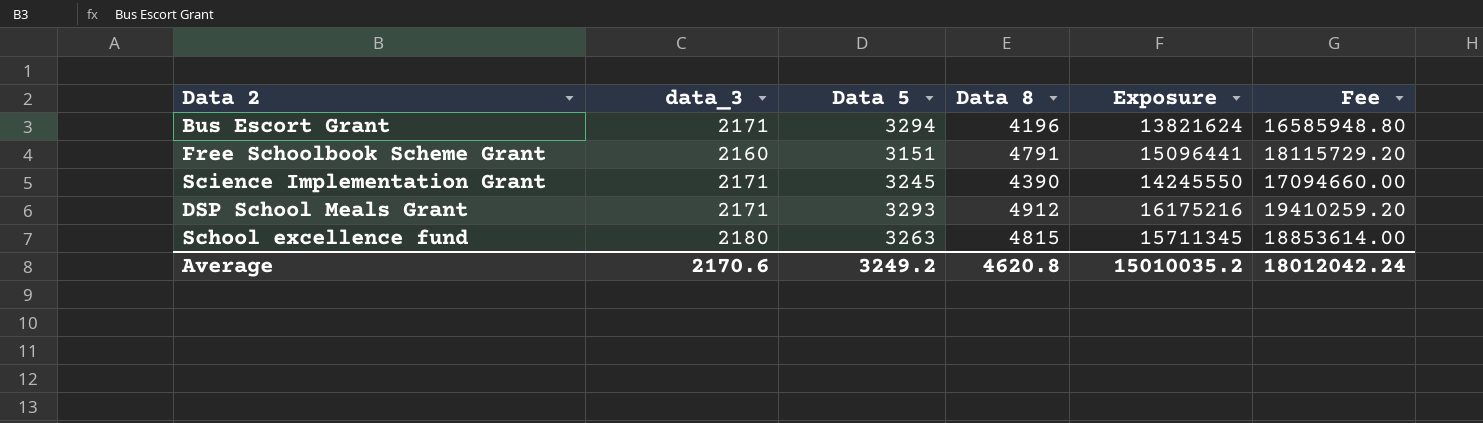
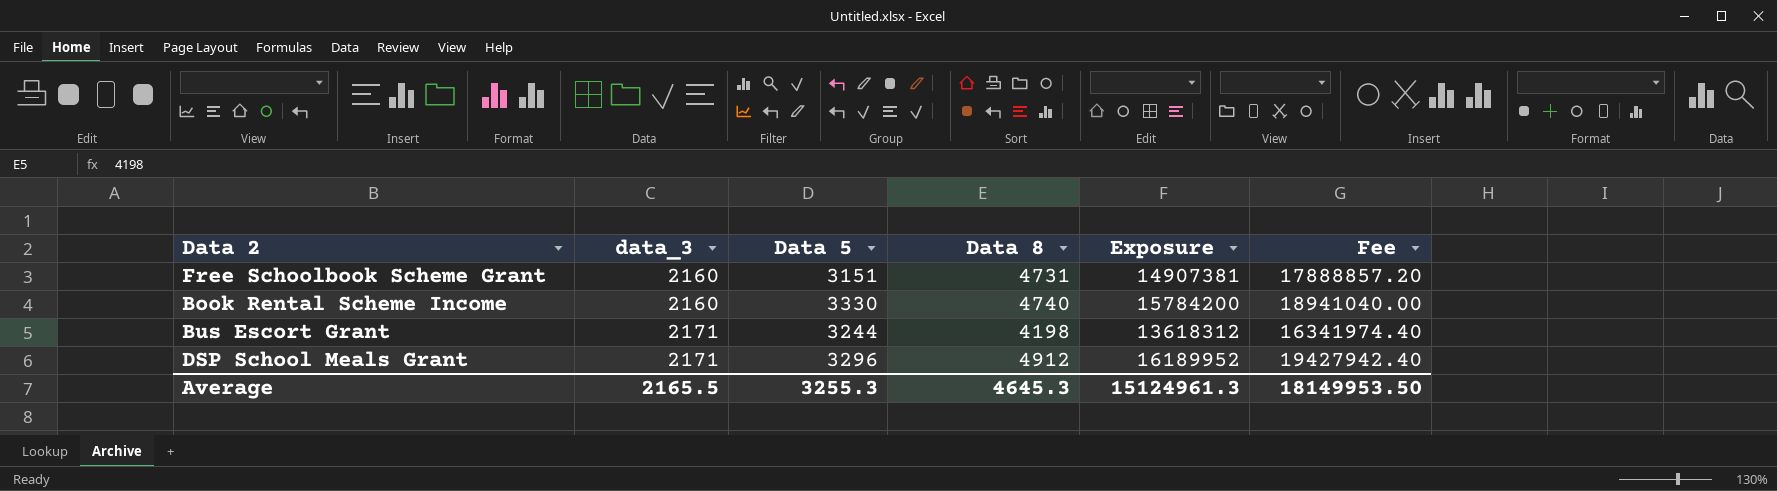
row order: none -> data_3 ascending
row Science Implementation Grant: 2171 | 3245 | 4390 | 14245550 | 17094660.00 -> none
row School excellence fund: 2180 | 3263 | 4815 | 15711345 | 18853614.00 -> none
Free Schoolbook Scheme Grant | Data 8: 4791 -> 4731
Free Schoolbook Scheme Grant | Exposure: 15096441 -> 14907381
Free Schoolbook Scheme Grant | Fee: 18115729.20 -> 17888857.20
row Book Rental Scheme Income: none -> 2160 | 3330 | 4740 | 15784200 | 18941040.00
Bus Escort Grant | Data 5: 3294 -> 3244
Bus Escort Grant | Data 8: 4196 -> 4198
Bus Escort Grant | Exposure: 13821624 -> 13618312
Bus Escort Grant | Fee: 16585948.80 -> 16341974.40
DSP School Meals Grant | Data 5: 3293 -> 3296
DSP School Meals Grant | Exposure: 16175216 -> 16189952
DSP School Meals Grant | Fee: 19410259.20 -> 19427942.40
Average | data_3: 2170.6 -> 2165.5
Average | Data 5: 3249.2 -> 3255.3
Average | Data 8: 4620.8 -> 4645.3
Average | Exposure: 15010035.2 -> 15124961.3
Average | Fee: 18012042.24 -> 18149953.50

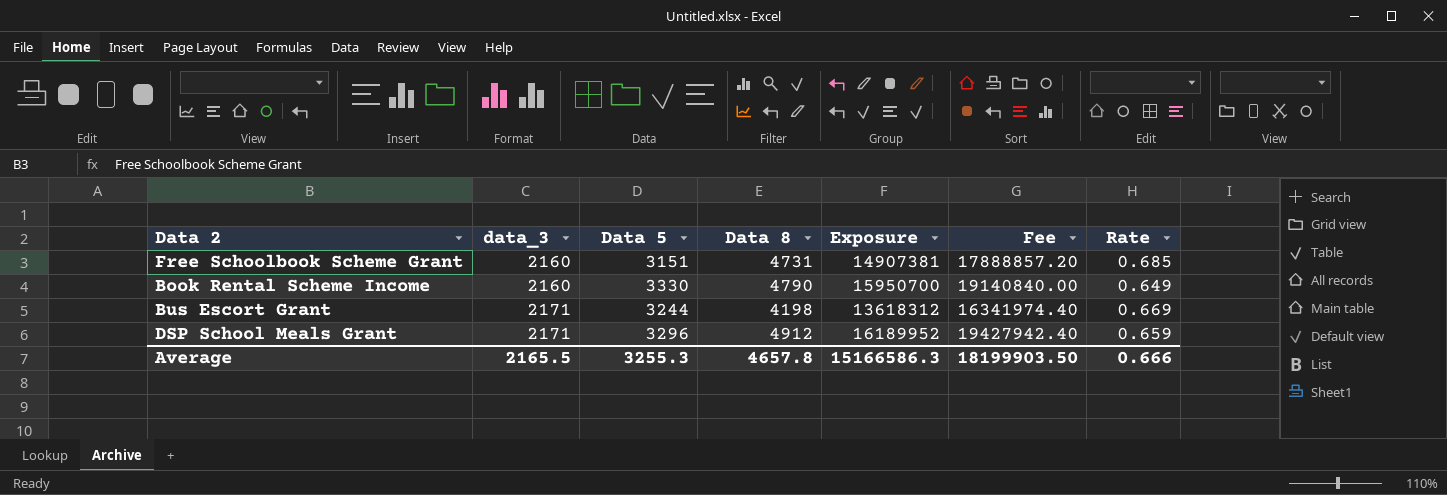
column Rate | formula: none -> [data_3] / [Data 5]
Book Rental Scheme Income | Data 8: 4740 -> 4790
Book Rental Scheme Income | Exposure: 15784200 -> 15950700
Book Rental Scheme Income | Fee: 18941040.00 -> 19140840.00
Average | Data 8: 4645.3 -> 4657.8
Average | Exposure: 15124961.3 -> 15166586.3
Average | Fee: 18149953.50 -> 18199903.50

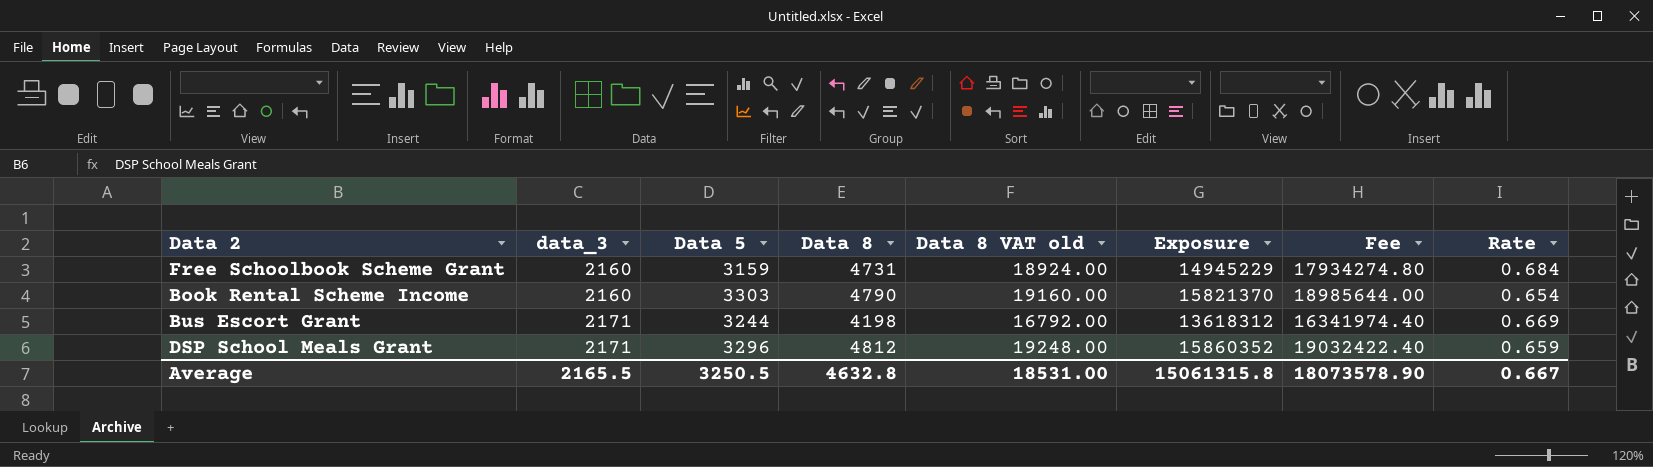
column Data 8 VAT old | formula: none -> [Data 8] * 4
Free Schoolbook Scheme Grant | Data 5: 3151 -> 3159
Free Schoolbook Scheme Grant | Exposure: 14907381 -> 14945229
Free Schoolbook Scheme Grant | Fee: 17888857.20 -> 17934274.80
Free Schoolbook Scheme Grant | Rate: 0.685 -> 0.684
Book Rental Scheme Income | Data 5: 3330 -> 3303
Book Rental Scheme Income | Exposure: 15950700 -> 15821370
Book Rental Scheme Income | Fee: 19140840.00 -> 18985644.00
Book Rental Scheme Income | Rate: 0.649 -> 0.654
DSP School Meals Grant | Data 8: 4912 -> 4812
DSP School Meals Grant | Exposure: 16189952 -> 15860352
DSP School Meals Grant | Fee: 19427942.40 -> 19032422.40
Average | Data 5: 3255.3 -> 3250.5
Average | Data 8: 4657.8 -> 4632.8
Average | Exposure: 15166586.3 -> 15061315.8
Average | Fee: 18199903.50 -> 18073578.90
Average | Rate: 0.666 -> 0.667

